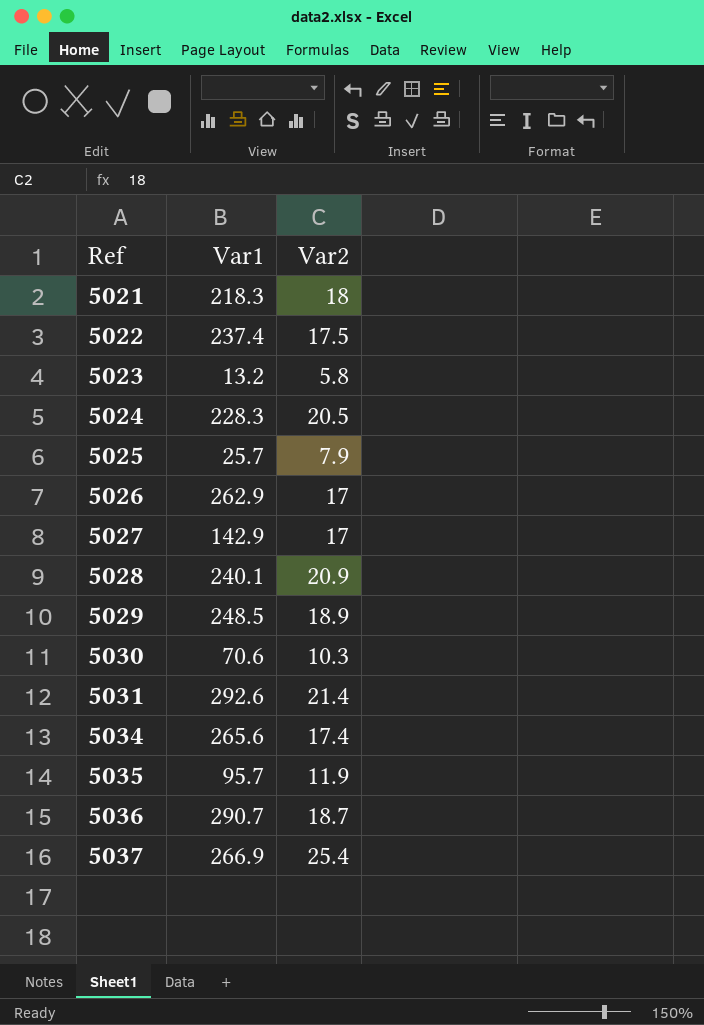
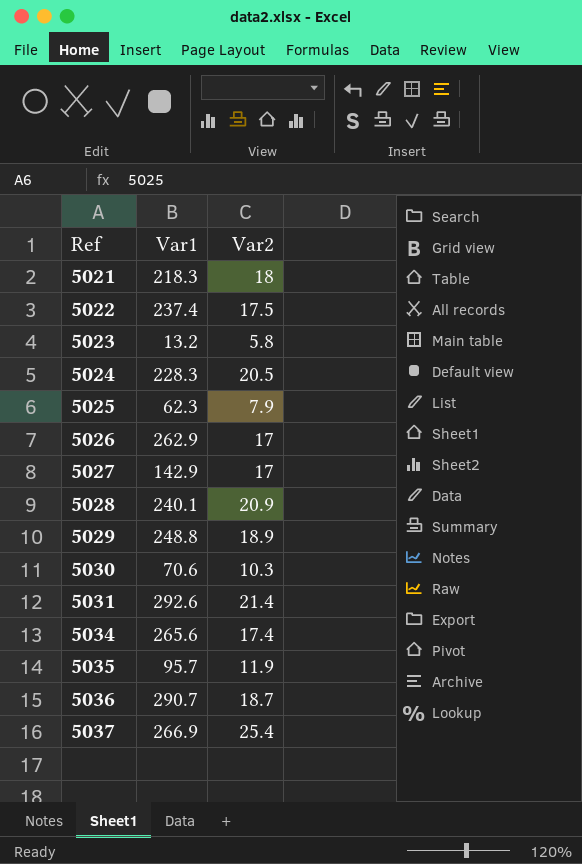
5025 | Var1: 25.7 -> 62.3
5029 | Var1: 248.5 -> 248.8

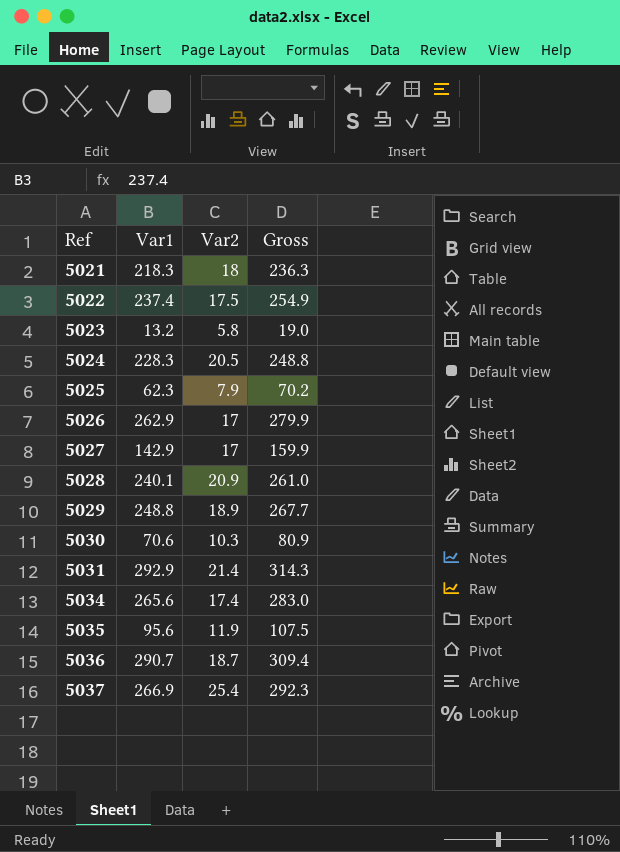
column Gross | formula: none -> [Var1] + [Var2]
5031 | Var1: 292.6 -> 292.9
5035 | Var1: 95.7 -> 95.6

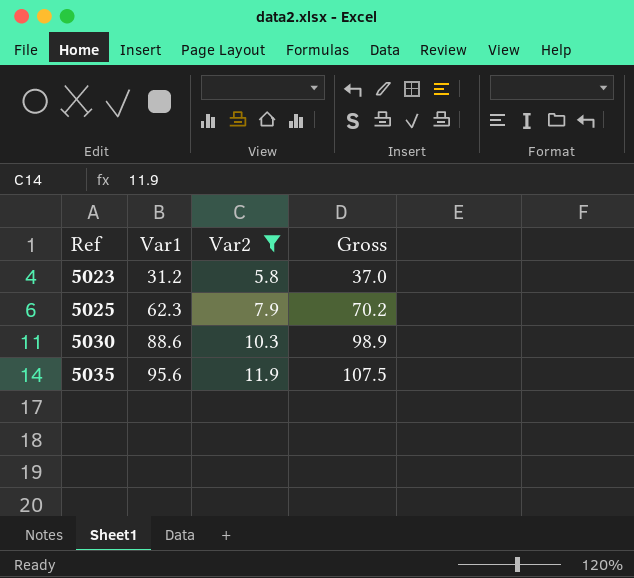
filter: none -> Var2 <= 11.9
5023 | Var1: 13.2 -> 31.2
5023 | Gross: 19.0 -> 37.0
5030 | Var1: 70.6 -> 88.6
5030 | Gross: 80.9 -> 98.9

